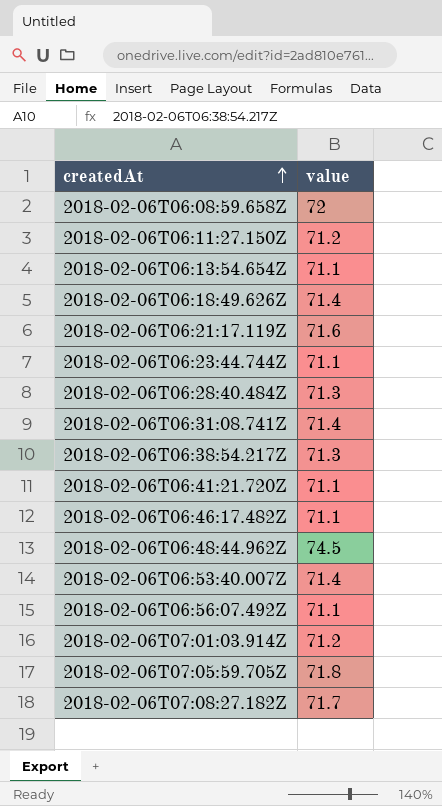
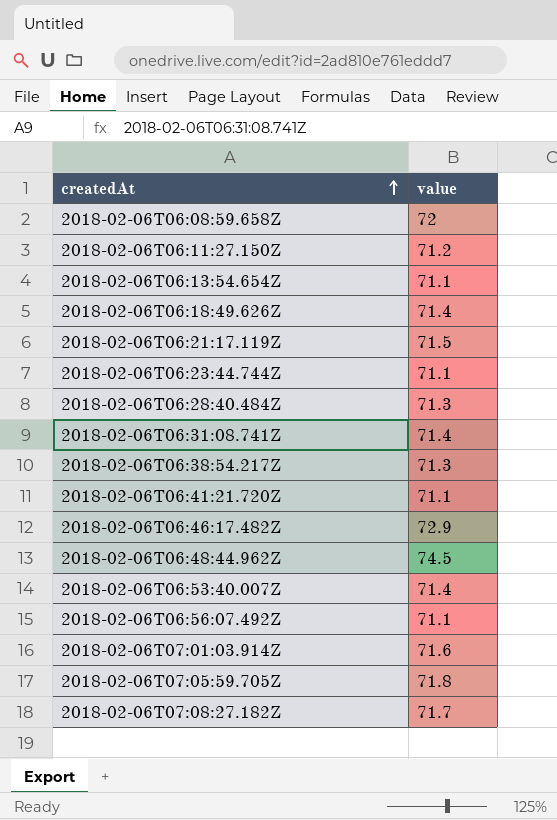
2018-02-06T06:21:17.119Z | value: 71.6 -> 71.5
2018-02-06T06:46:17.482Z | value: 71.1 -> 72.9
2018-02-06T07:01:03.914Z | value: 71.2 -> 71.6

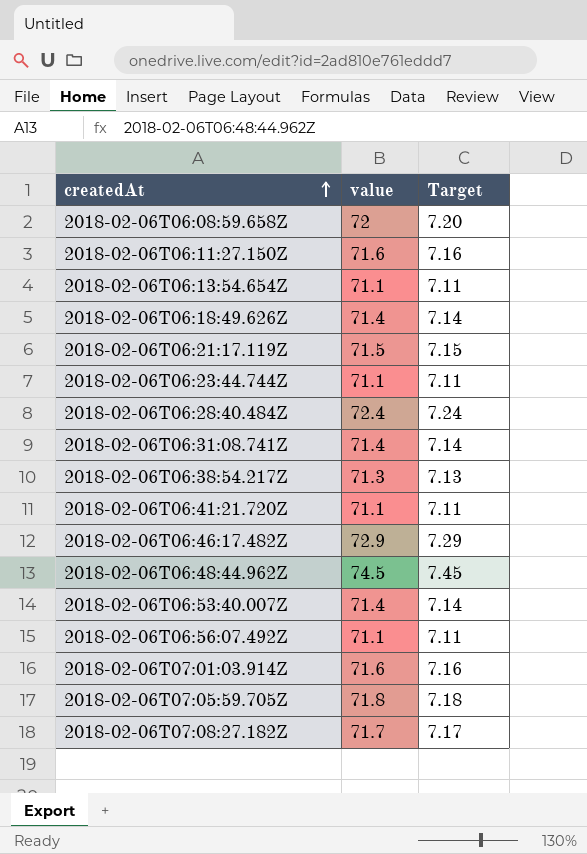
column Target | formula: none -> [value] * 0.1
2018-02-06T06:11:27.150Z | value: 71.2 -> 71.6
2018-02-06T06:28:40.484Z | value: 71.3 -> 72.4

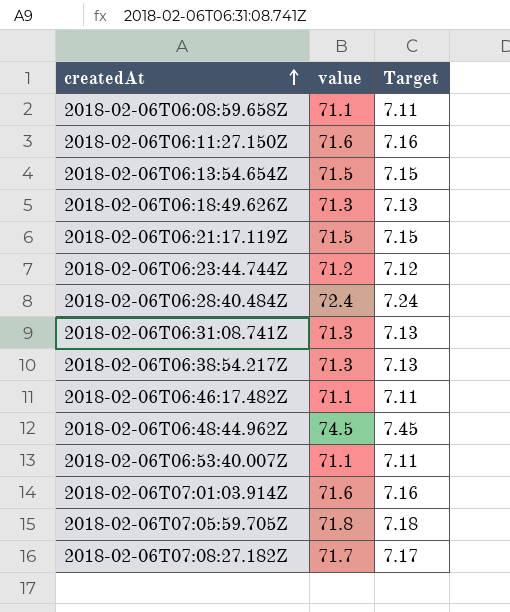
row 2018-02-06T06:41:21.720Z: 71.1 | 7.11 -> none
row 2018-02-06T06:56:07.492Z: 71.1 | 7.11 -> none
2018-02-06T06:08:59.658Z | value: 72 -> 71.1
2018-02-06T06:08:59.658Z | Target: 7.20 -> 7.11
2018-02-06T06:13:54.654Z | value: 71.1 -> 71.5
2018-02-06T06:13:54.654Z | Target: 7.11 -> 7.15
2018-02-06T06:18:49.626Z | value: 71.4 -> 71.3
2018-02-06T06:18:49.626Z | Target: 7.14 -> 7.13
2018-02-06T06:23:44.744Z | value: 71.1 -> 71.2
2018-02-06T06:23:44.744Z | Target: 7.11 -> 7.12
2018-02-06T06:31:08.741Z | value: 71.4 -> 71.3
2018-02-06T06:31:08.741Z | Target: 7.14 -> 7.13
2018-02-06T06:46:17.482Z | value: 72.9 -> 71.1
2018-02-06T06:46:17.482Z | Target: 7.29 -> 7.11
2018-02-06T06:53:40.007Z | value: 71.4 -> 71.1
2018-02-06T06:53:40.007Z | Target: 7.14 -> 7.11

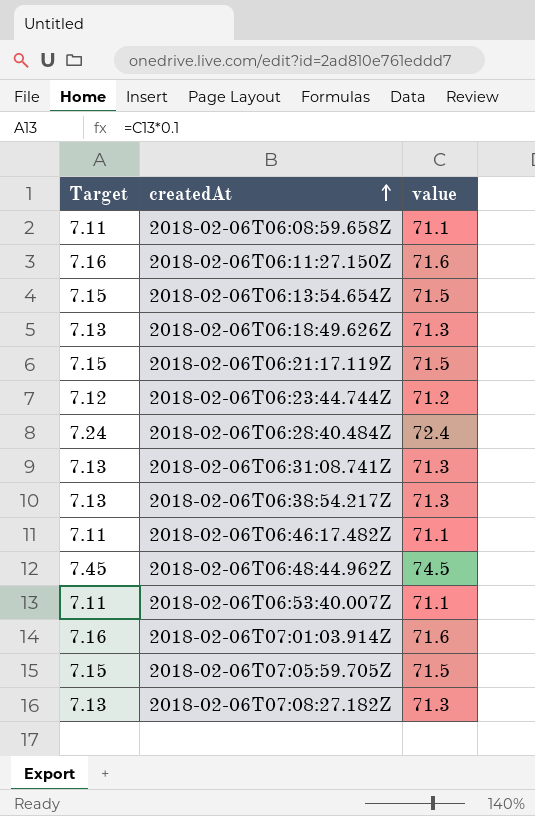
column Target | position: 3 -> 1
2018-02-06T07:05:59.705Z | Target: 7.18 -> 7.15
2018-02-06T07:05:59.705Z | value: 71.8 -> 71.5
2018-02-06T07:08:27.182Z | Target: 7.17 -> 7.13
2018-02-06T07:08:27.182Z | value: 71.7 -> 71.3

